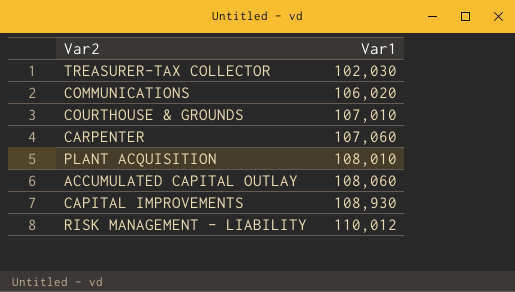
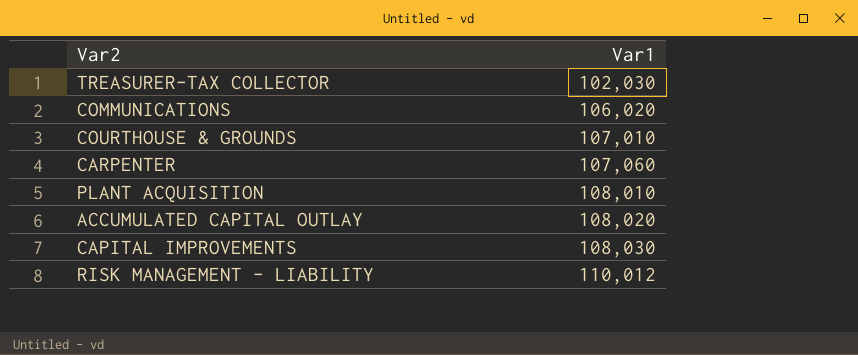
ACCUMULATED CAPITAL OUTLAY | Var1: 108,060 -> 108,020
CAPITAL IMPROVEMENTS | Var1: 108,930 -> 108,030

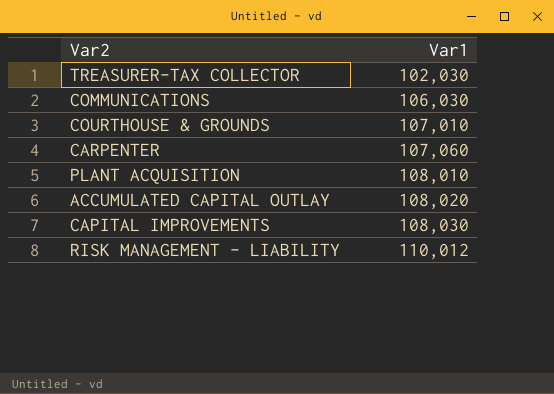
COMMUNICATIONS | Var1: 106,020 -> 106,030

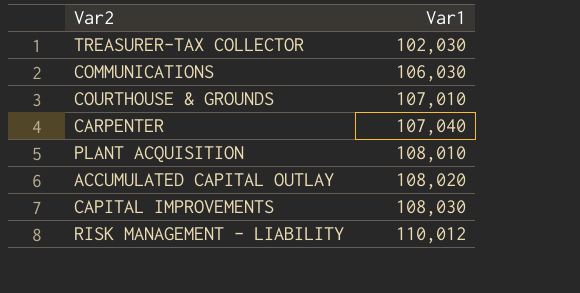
CARPENTER | Var1: 107,060 -> 107,040

